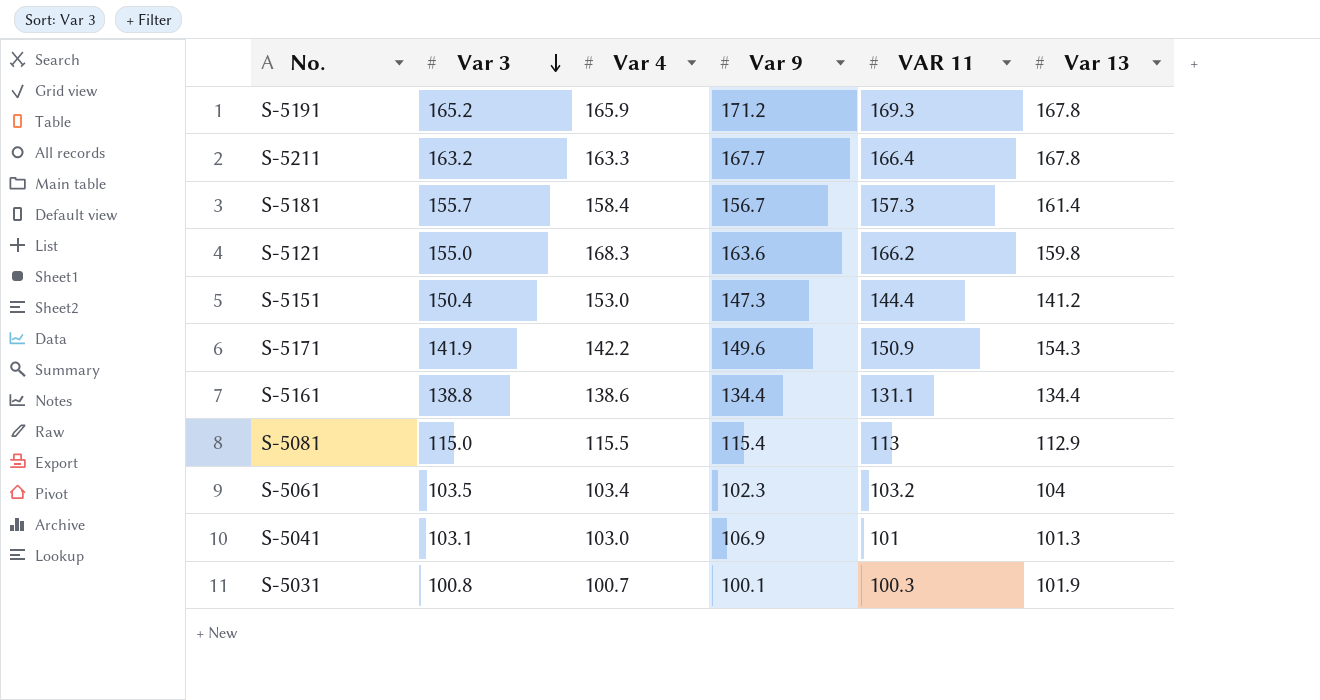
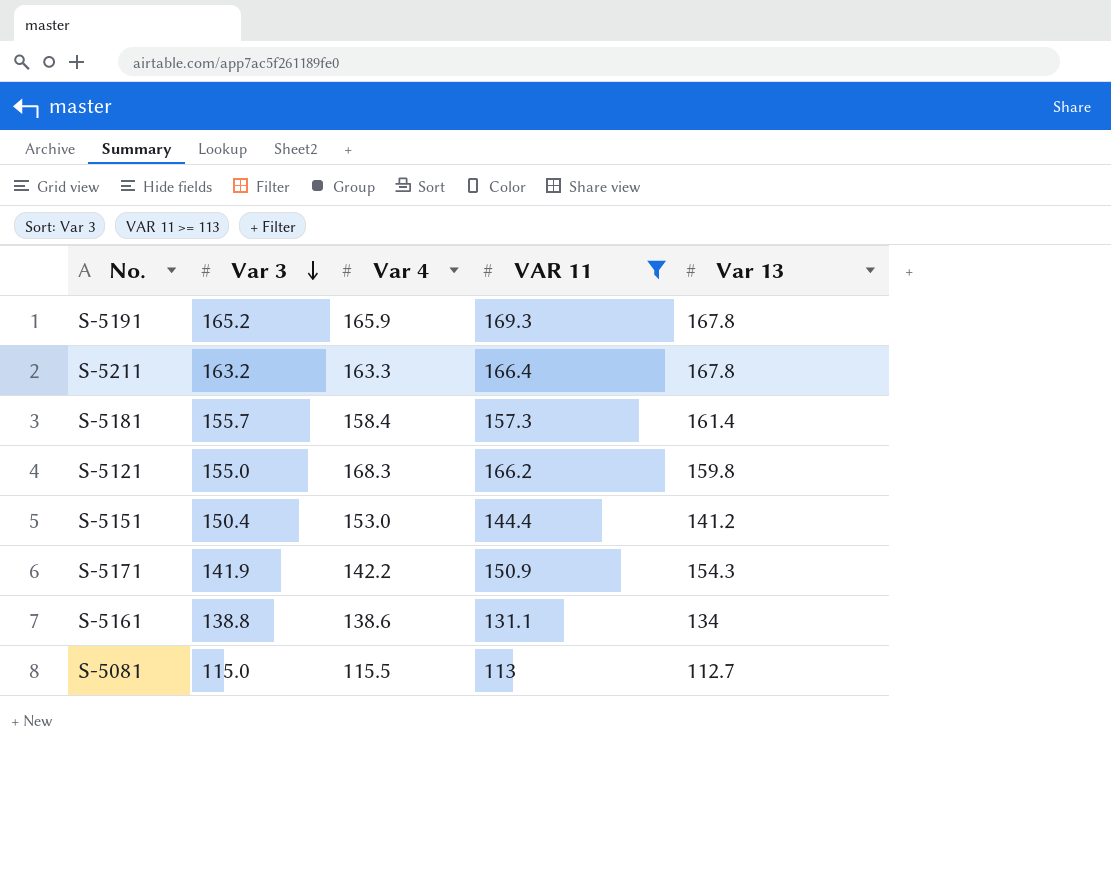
filter: none -> VAR 11 >= 113
column Var 9 | position: 4 -> none
S-5161 | Var 13: 134.4 -> 134
S-5081 | Var 13: 112.9 -> 112.7

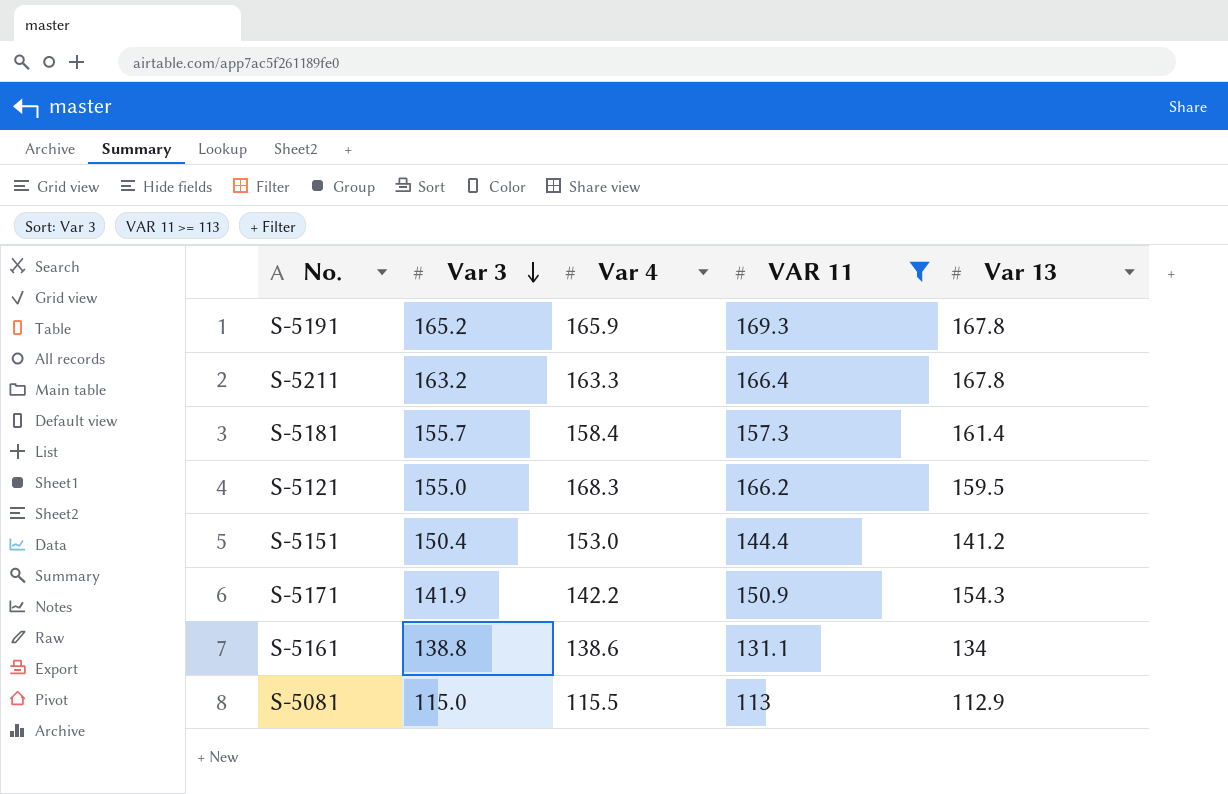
S-5121 | Var 13: 159.8 -> 159.5
S-5081 | Var 13: 112.7 -> 112.9

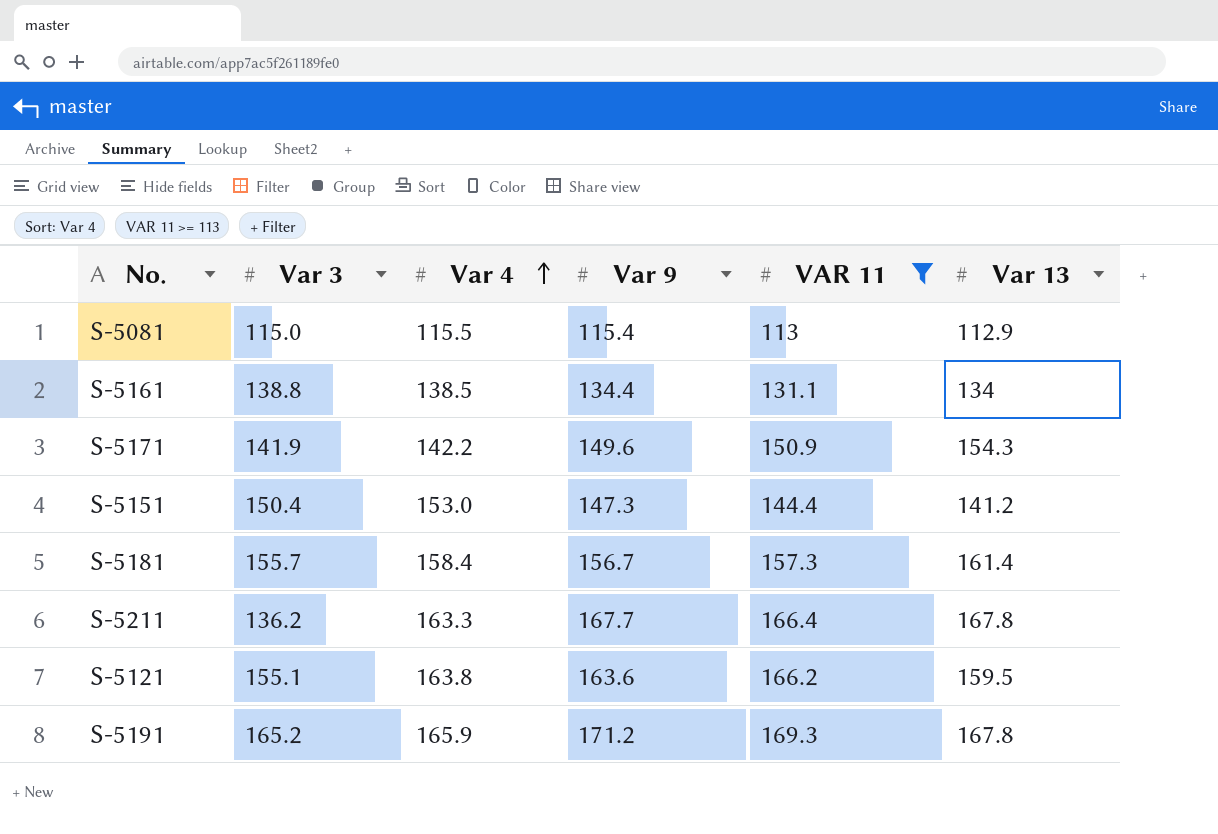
row order: Var 3 descending -> Var 4 ascending
column Var 9 | position: none -> 4
S-5161 | Var 4: 138.6 -> 138.5
S-5211 | Var 3: 163.2 -> 136.2
S-5121 | Var 3: 155.0 -> 155.1
S-5121 | Var 4: 168.3 -> 163.8

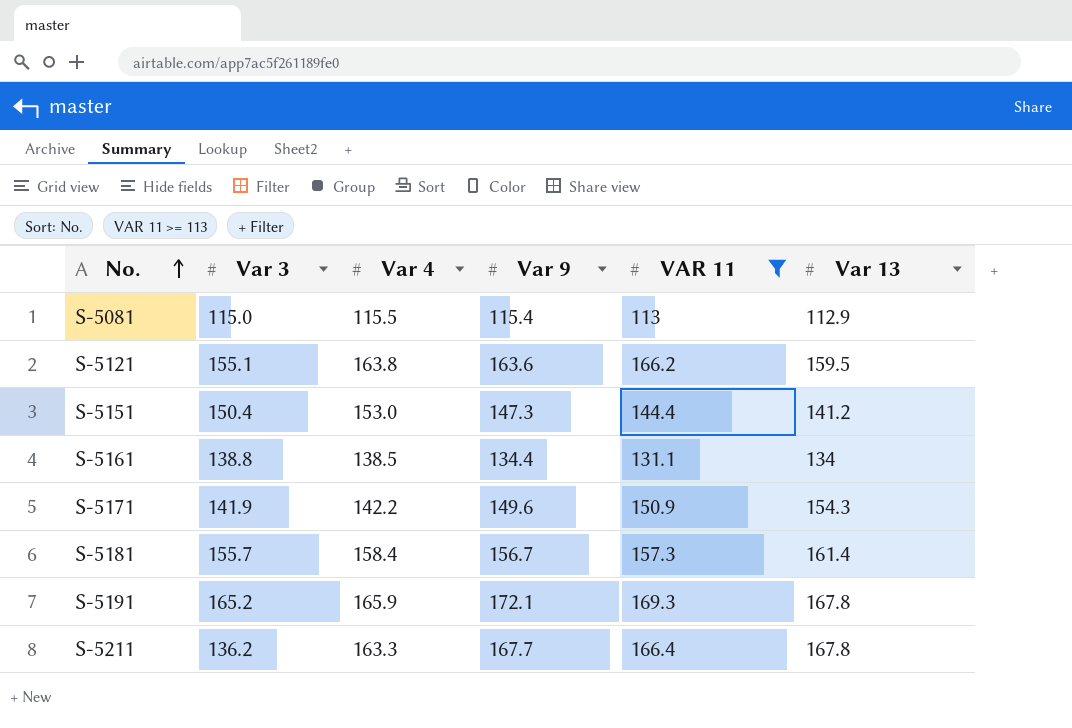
row order: Var 4 ascending -> No. ascending
S-5191 | Var 9: 171.2 -> 172.1

